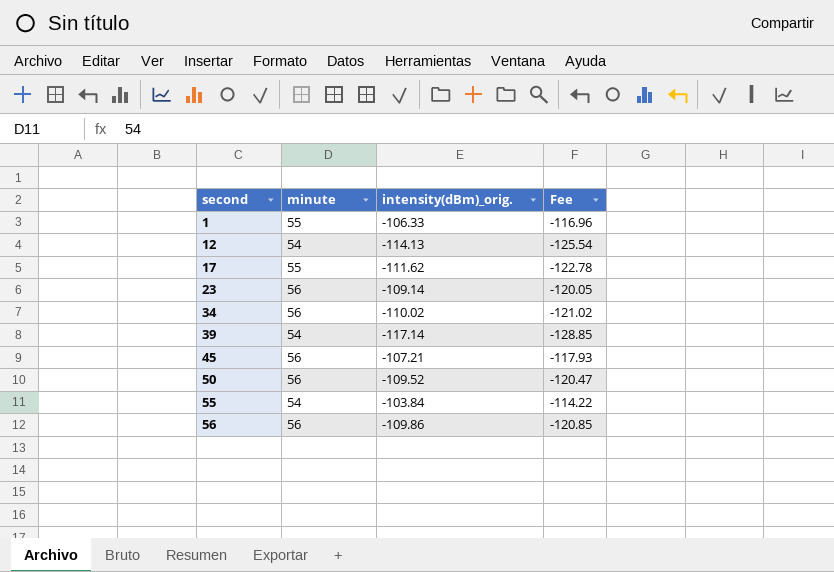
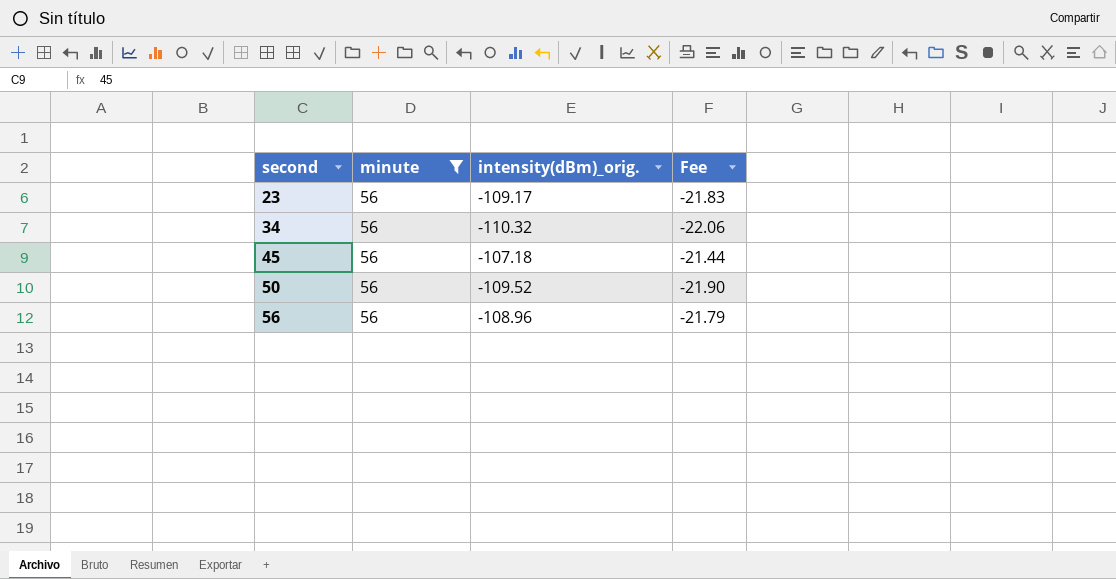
filter: none -> minute = 56
column Fee | formula: [intensity(dBm)_orig.] * 1.1 -> [intensity(dBm)_orig.] * 0.2
23 | intensity(dBm)_orig.: -109.14 -> -109.17
34 | intensity(dBm)_orig.: -110.02 -> -110.32
45 | intensity(dBm)_orig.: -107.21 -> -107.18
56 | intensity(dBm)_orig.: -109.86 -> -108.96

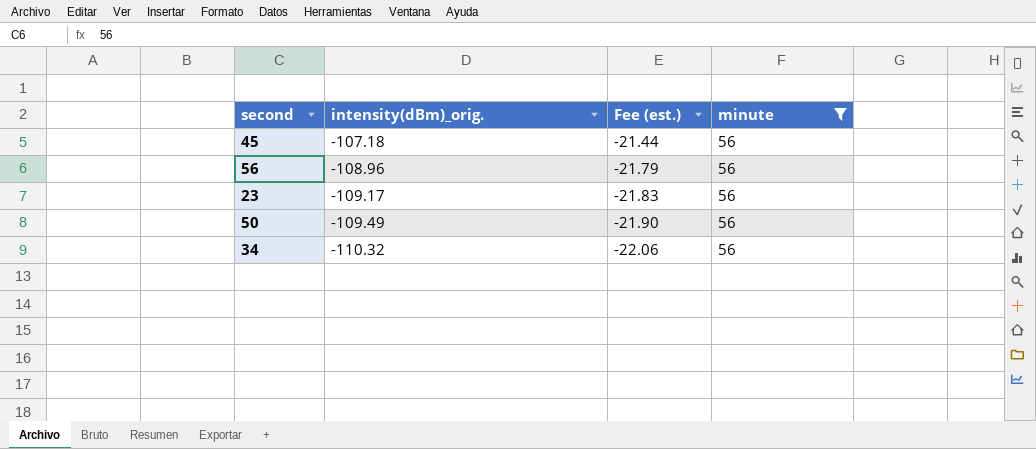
row order: second ascending -> intensity(dBm)_orig. descending
column name: Fee -> Fee (est.)
column minute | position: 2 -> 4
50 | intensity(dBm)_orig.: -109.52 -> -109.49

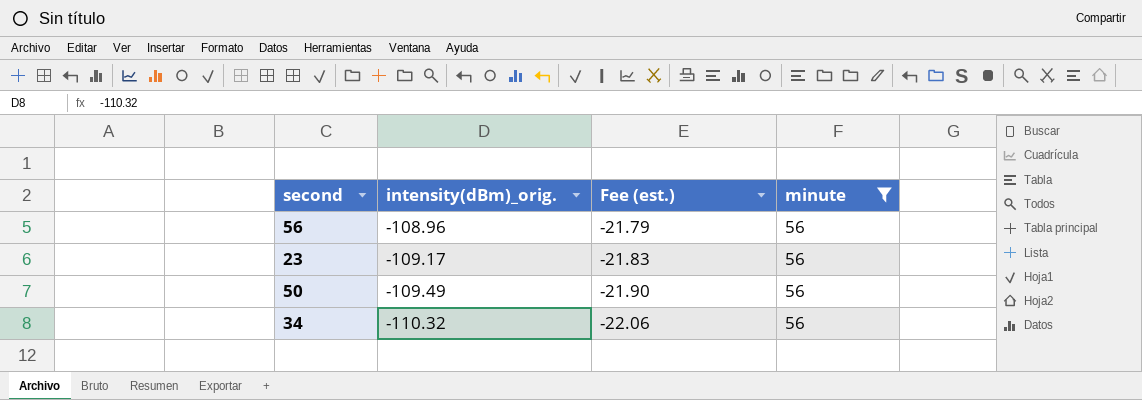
row 45: -107.18 | -21.44 | 56 -> none

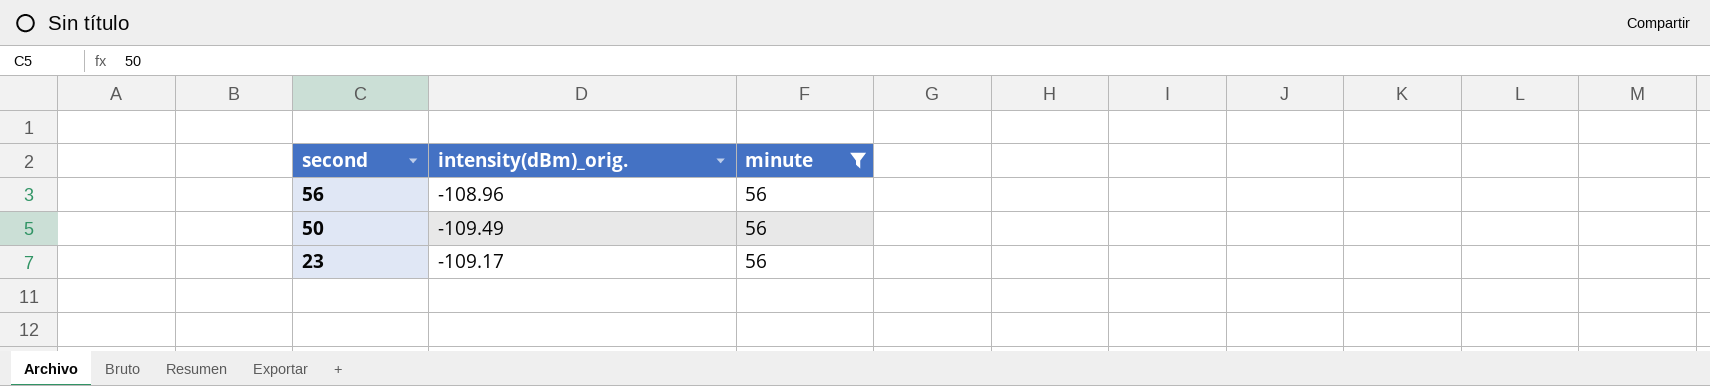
row order: intensity(dBm)_orig. descending -> second descending
column Fee (est.) | formula: [intensity(dBm)_orig.] * 0.2 -> none
row 34: -110.32 | -22.06 | 56 -> none

